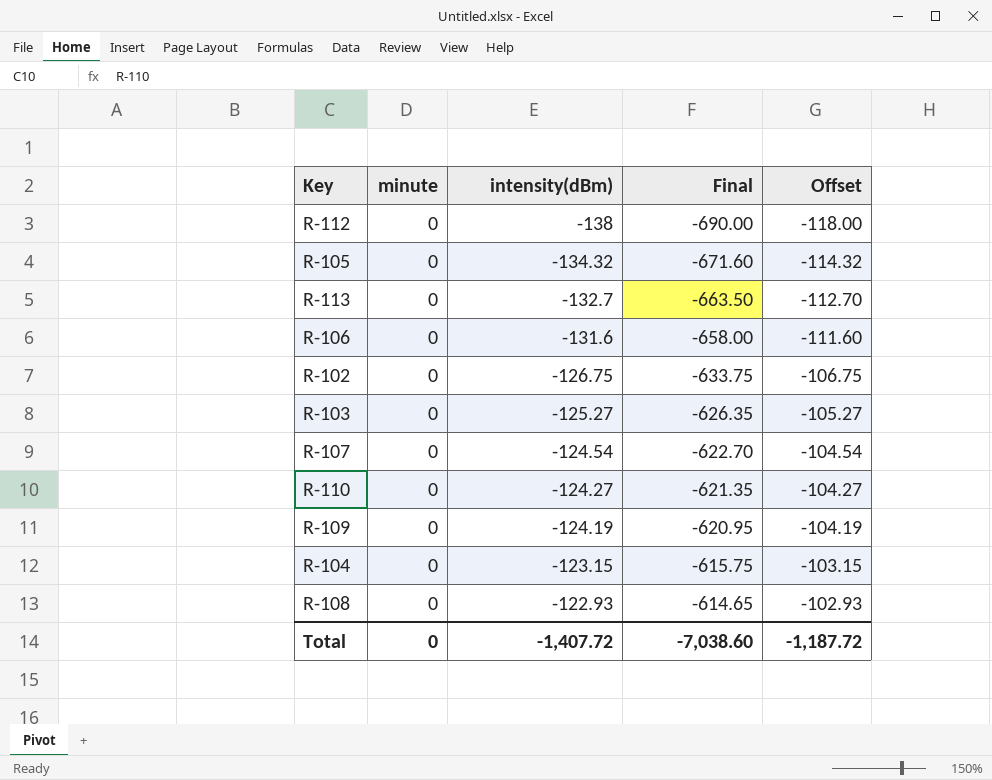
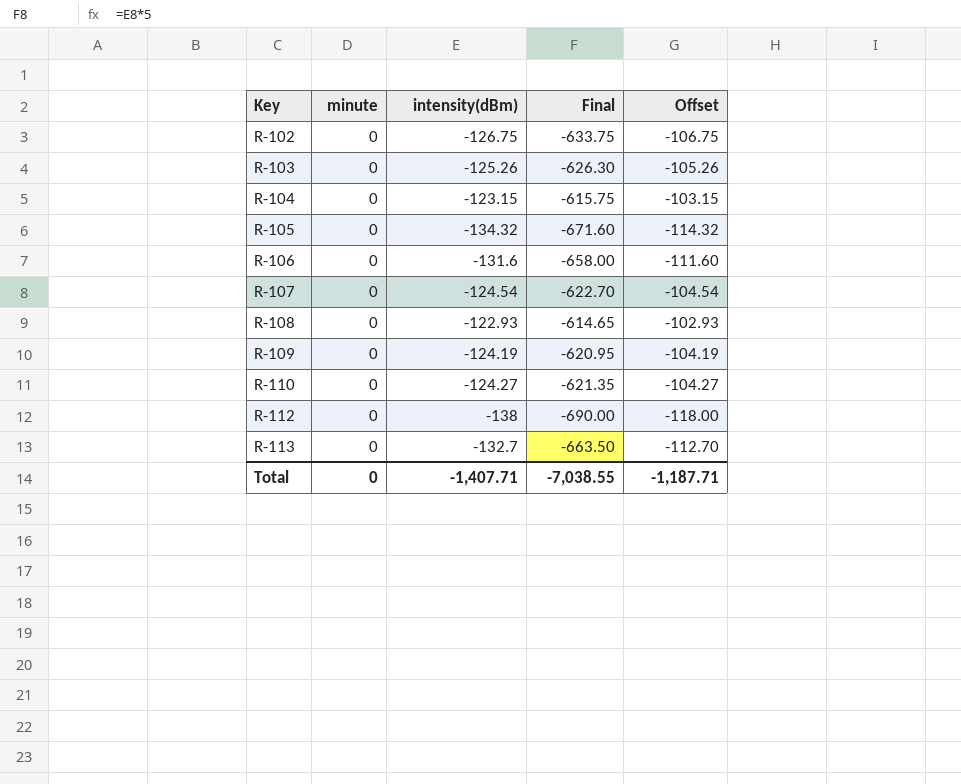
row order: intensity(dBm) ascending -> Key ascending
R-103 | intensity(dBm): -125.27 -> -125.26
R-103 | Final: -626.35 -> -626.30
R-103 | Offset: -105.27 -> -105.26
Total | intensity(dBm): -1,407.72 -> -1,407.71
Total | Final: -7,038.60 -> -7,038.55
Total | Offset: -1,187.72 -> -1,187.71

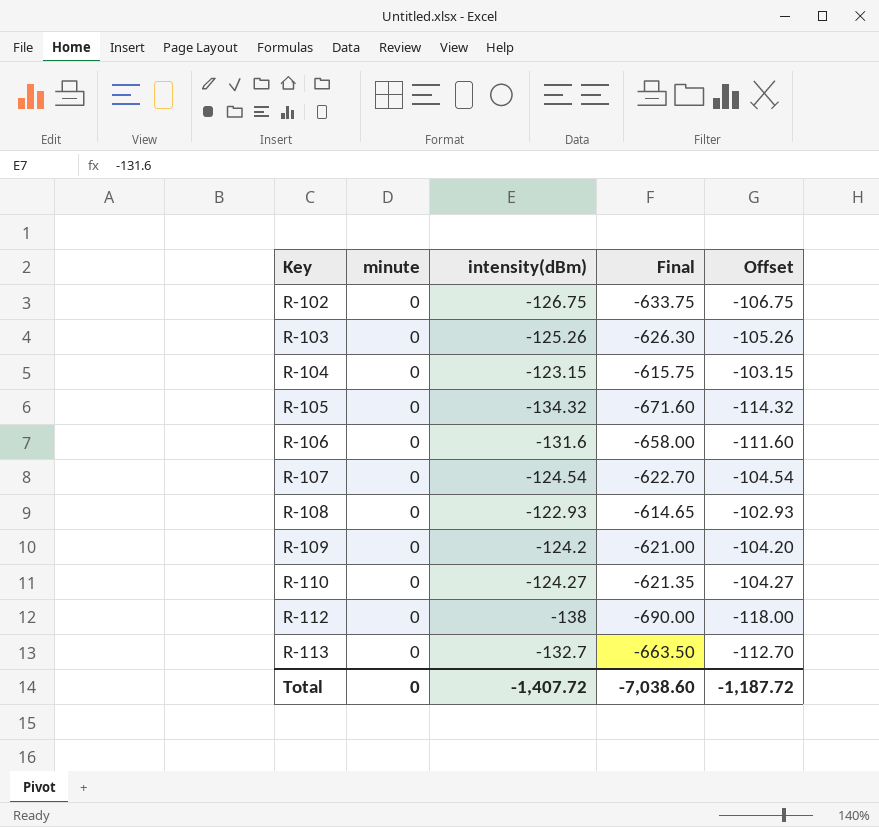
R-109 | intensity(dBm): -124.19 -> -124.2
R-109 | Final: -620.95 -> -621.00
R-109 | Offset: -104.19 -> -104.20
Total | intensity(dBm): -1,407.71 -> -1,407.72
Total | Final: -7,038.55 -> -7,038.60
Total | Offset: -1,187.71 -> -1,187.72

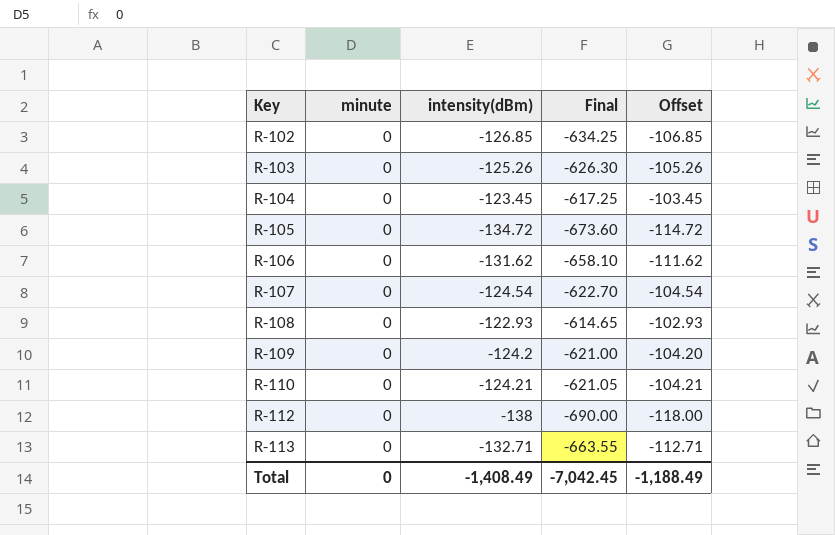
R-102 | intensity(dBm): -126.75 -> -126.85
R-102 | Final: -633.75 -> -634.25
R-102 | Offset: -106.75 -> -106.85
R-104 | intensity(dBm): -123.15 -> -123.45
R-104 | Final: -615.75 -> -617.25
R-104 | Offset: -103.15 -> -103.45
R-105 | intensity(dBm): -134.32 -> -134.72
R-105 | Final: -671.60 -> -673.60
R-105 | Offset: -114.32 -> -114.72
R-106 | intensity(dBm): -131.6 -> -131.62
R-106 | Final: -658.00 -> -658.10
R-106 | Offset: -111.60 -> -111.62
R-110 | intensity(dBm): -124.27 -> -124.21
R-110 | Final: -621.35 -> -621.05
R-110 | Offset: -104.27 -> -104.21
R-113 | intensity(dBm): -132.7 -> -132.71
R-113 | Final: -663.50 -> -663.55
R-113 | Offset: -112.70 -> -112.71
Total | intensity(dBm): -1,407.72 -> -1,408.49
Total | Final: -7,038.60 -> -7,042.45
Total | Offset: -1,187.72 -> -1,188.49

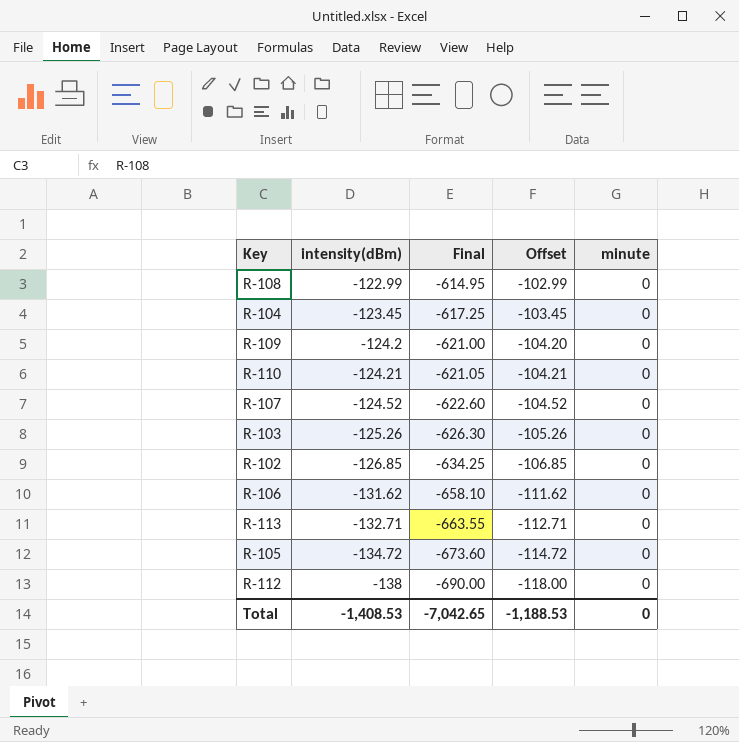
row order: Key ascending -> intensity(dBm) descending
column minute | position: 2 -> 5
R-108 | intensity(dBm): -122.93 -> -122.99
R-108 | Final: -614.65 -> -614.95
R-108 | Offset: -102.93 -> -102.99
R-107 | intensity(dBm): -124.54 -> -124.52
R-107 | Final: -622.70 -> -622.60
R-107 | Offset: -104.54 -> -104.52
Total | intensity(dBm): -1,408.49 -> -1,408.53
Total | Final: -7,042.45 -> -7,042.65
Total | Offset: -1,188.49 -> -1,188.53

